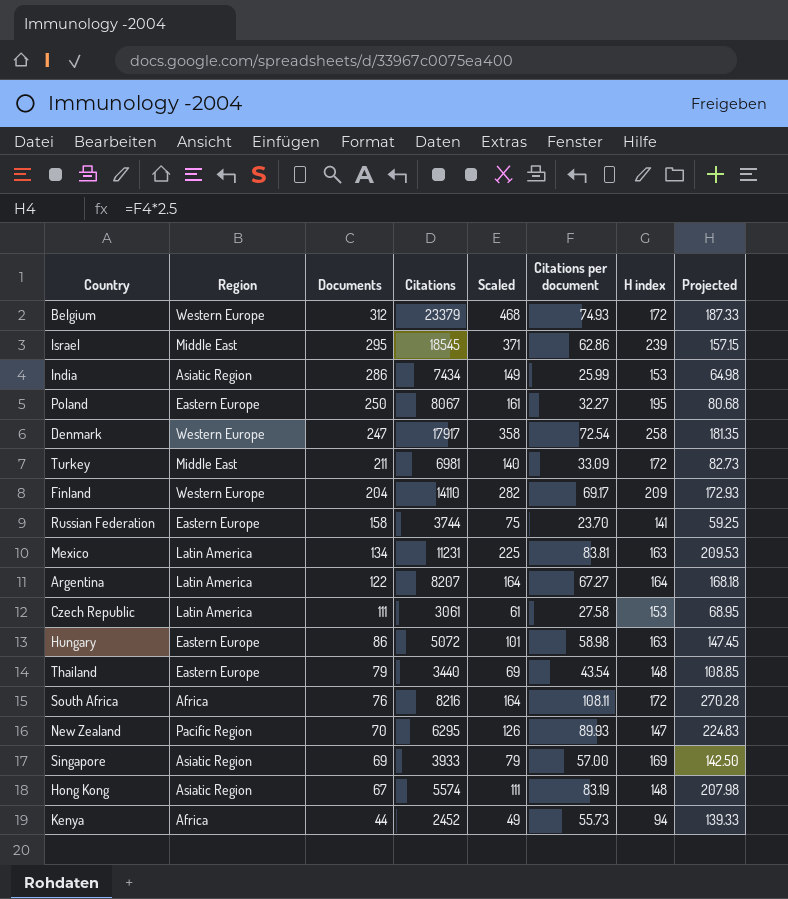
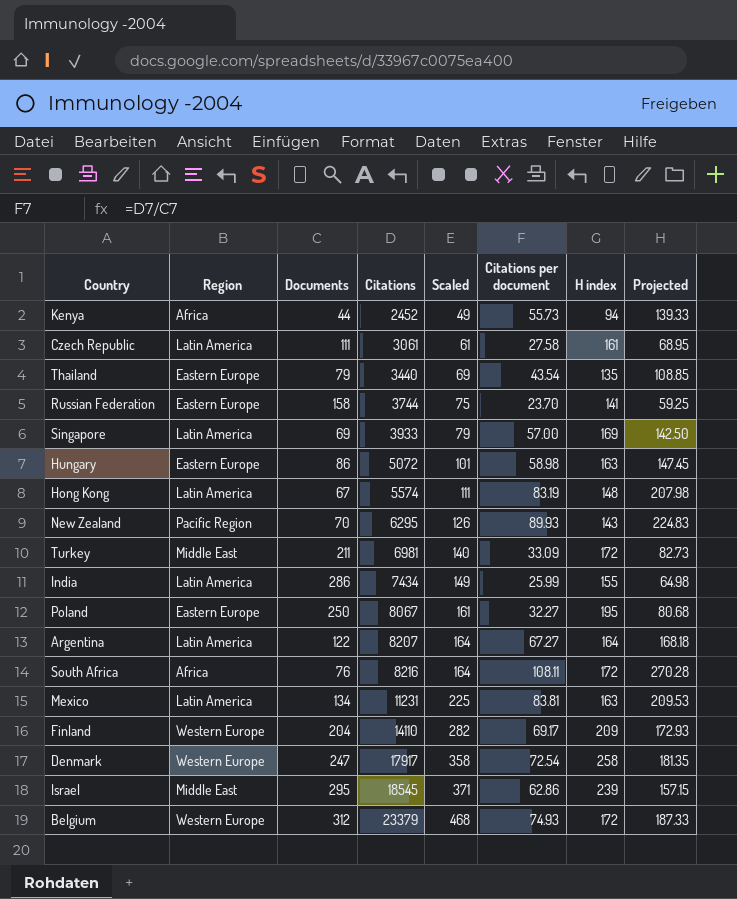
row order: Documents descending -> Citations ascending
Czech Republic | H index: 153 -> 161
Thailand | H index: 148 -> 135
Singapore | Region: Asiatic Region -> Latin America
Hong Kong | Region: Asiatic Region -> Latin America
New Zealand | H index: 147 -> 143
India | Region: Asiatic Region -> Latin America
India | H index: 153 -> 155

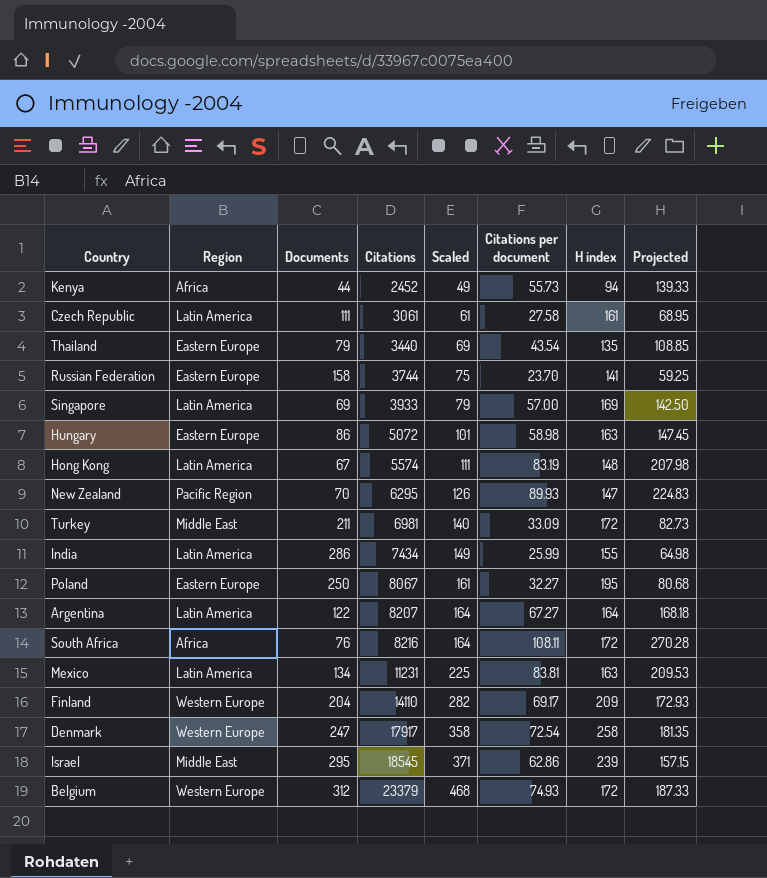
New Zealand | H index: 143 -> 147

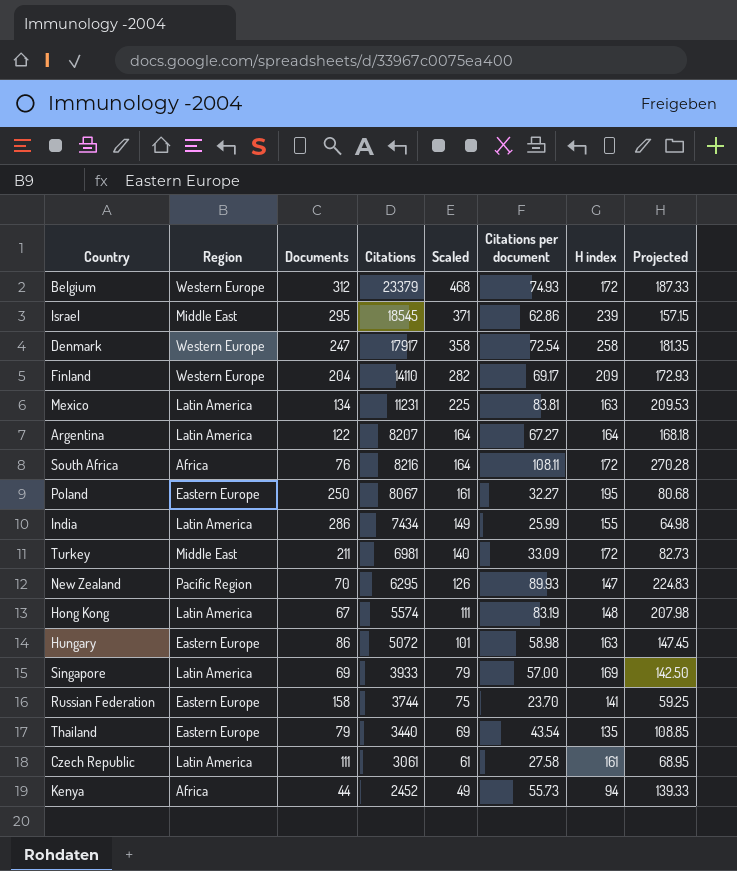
row order: Citations ascending -> Scaled descending

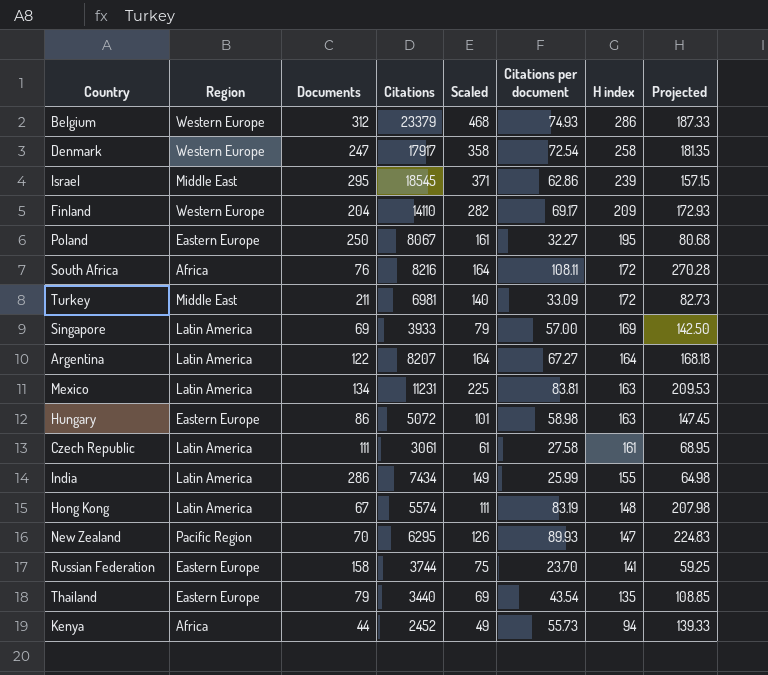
row order: Scaled descending -> H index descending
Belgium | H index: 172 -> 286

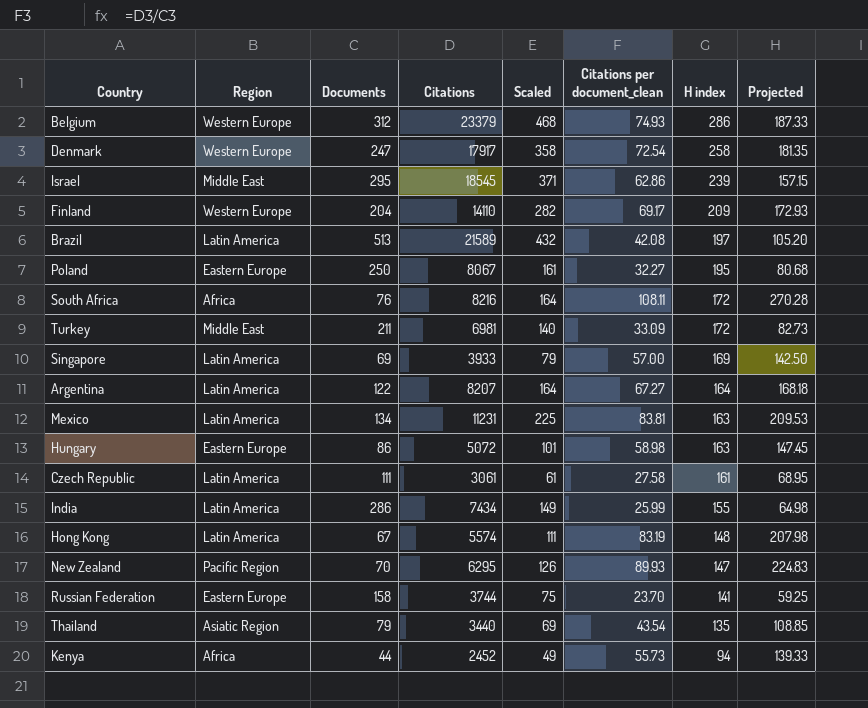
column name: Citations per document -> Citations per document_clean
row Brazil: none -> Latin America | 513 | 21589 | 432 | 42.08 | 197 | 105.20
Thailand | Region: Eastern Europe -> Asiatic Region

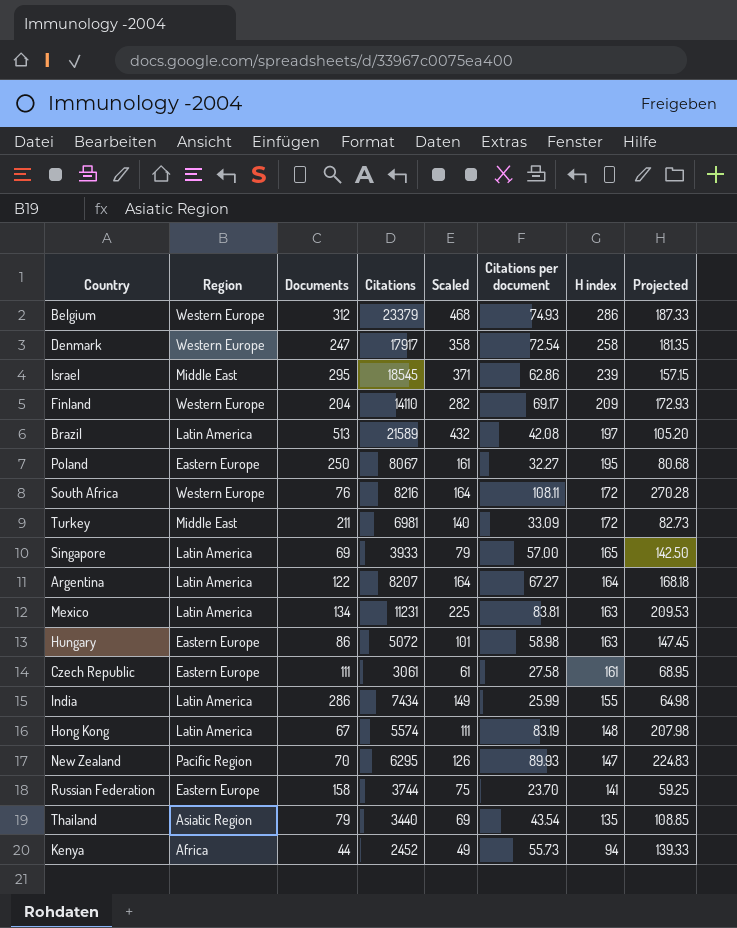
column name: Citations per document_clean -> Citations per document
South Africa | Region: Africa -> Western Europe
Singapore | H index: 169 -> 165
Czech Republic | Region: Latin America -> Eastern Europe

